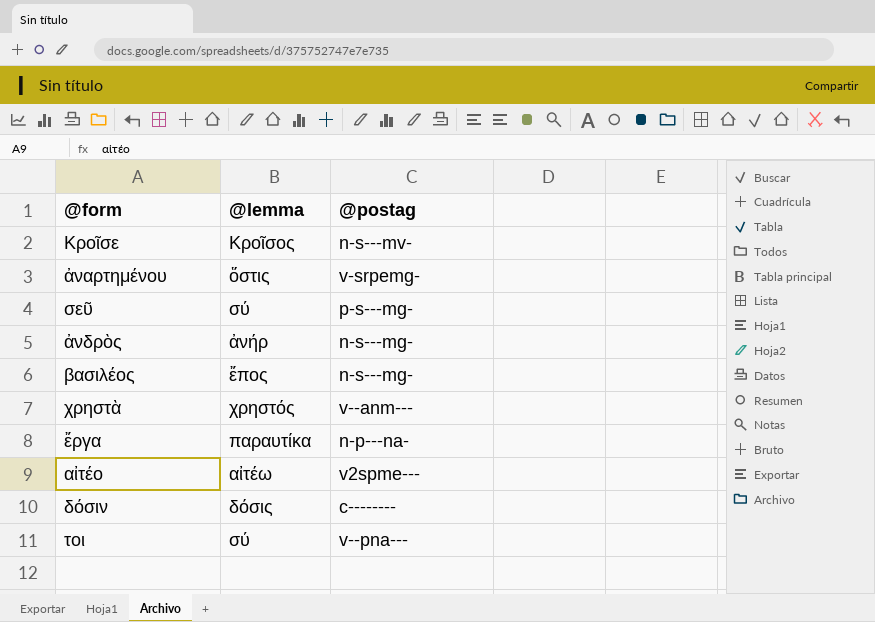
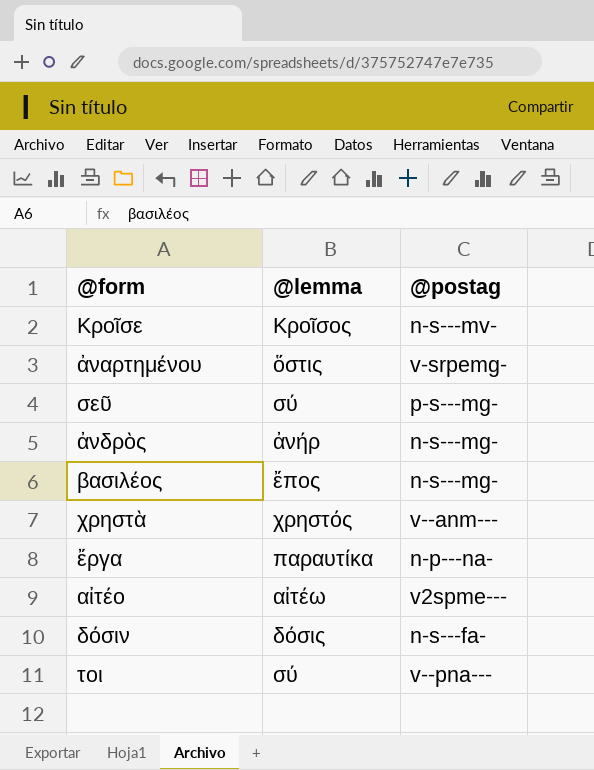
δόσιν | @postag: c-------- -> n-s---fa-

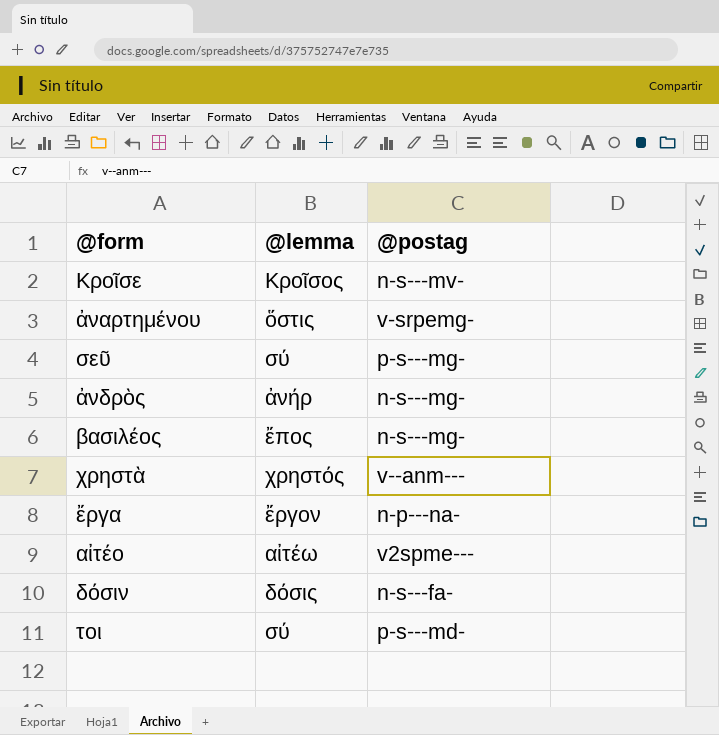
ἔργα | @lemma: παραυτίκα -> ἔργον
τοι | @postag: v--pna--- -> p-s---md-

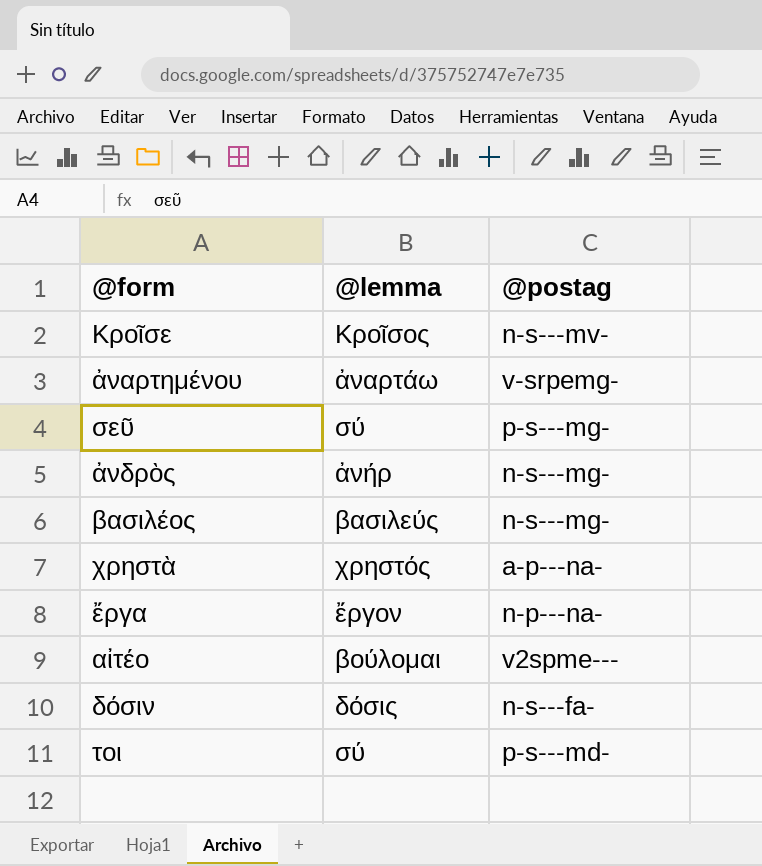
ἀναρτημένου | @lemma: ὅστις -> ἀναρτάω
βασιλέος | @lemma: ἔπος -> βασιλεύς
χρηστὰ | @postag: v--anm--- -> a-p---na-
αἰτέο | @lemma: αἰτέω -> βούλομαι

